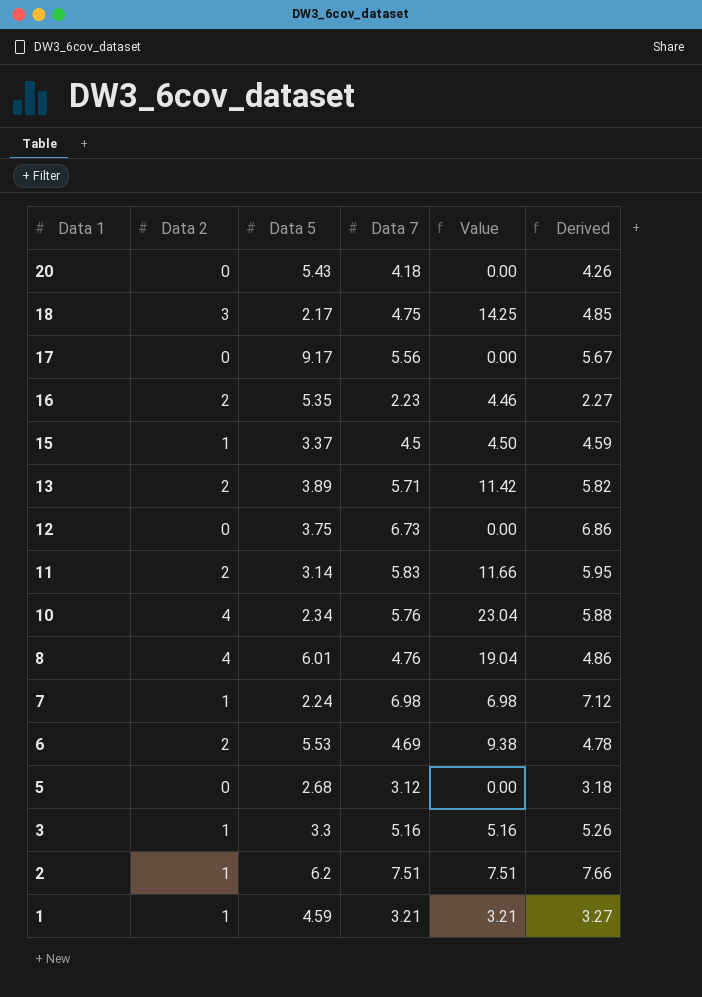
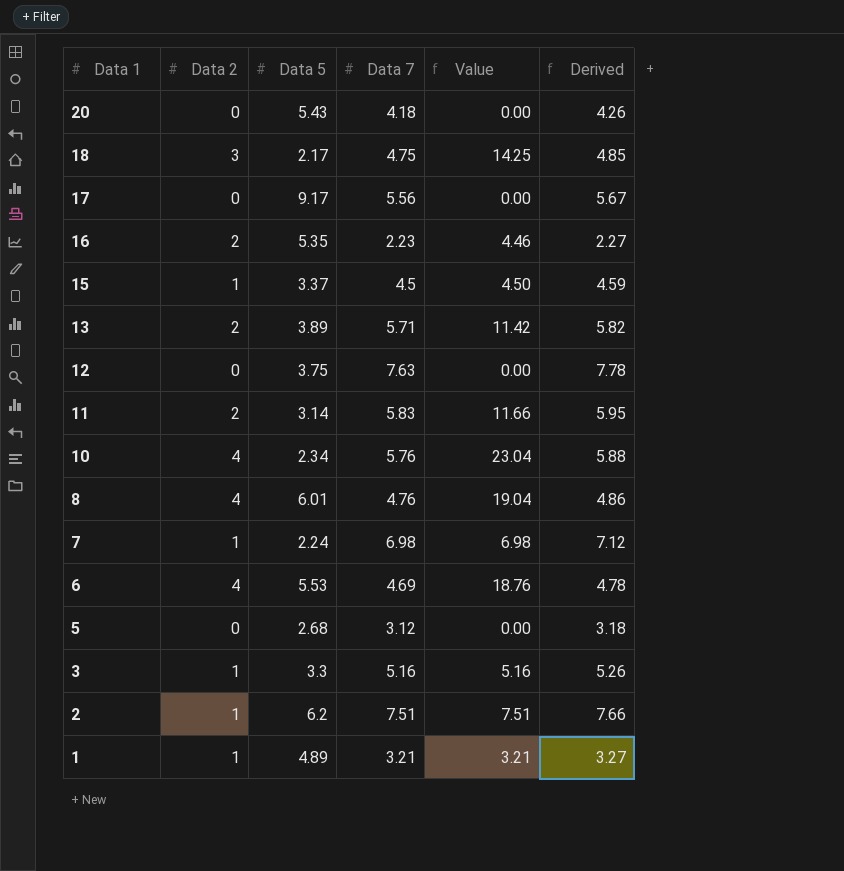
12 | Data 7: 6.73 -> 7.63
12 | Derived: 6.86 -> 7.78
6 | Data 2: 2 -> 4
6 | Value: 9.38 -> 18.76
1 | Data 5: 4.59 -> 4.89

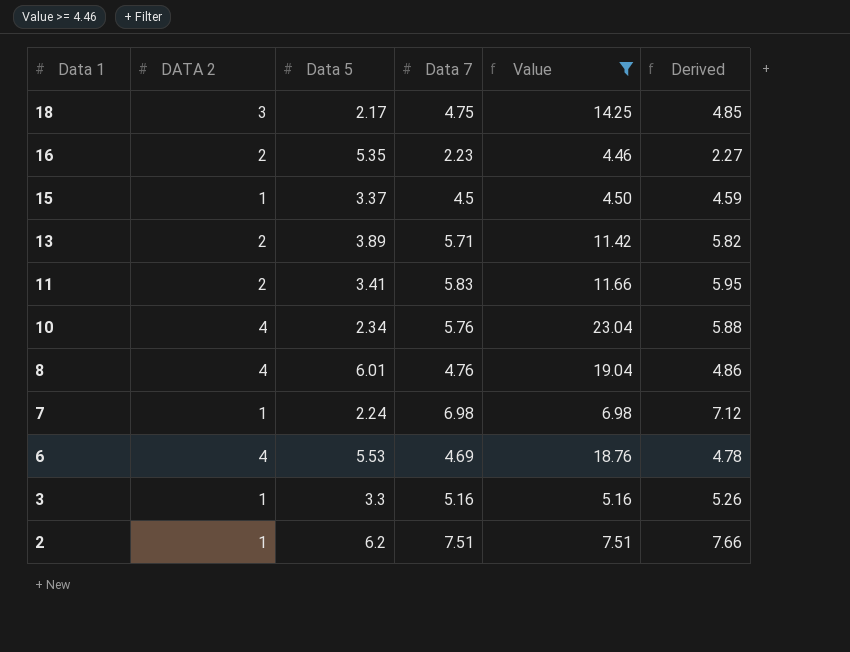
filter: none -> Value >= 4.46
column name: Data 2 -> DATA 2
11 | Data 5: 3.14 -> 3.41

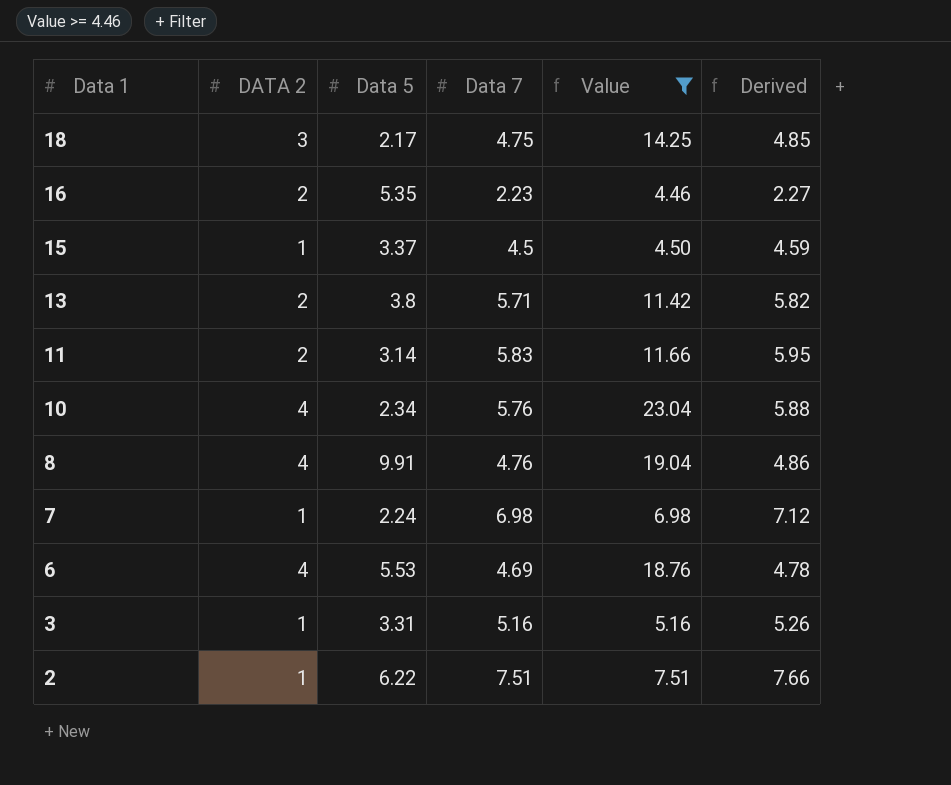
13 | Data 5: 3.89 -> 3.8
11 | Data 5: 3.41 -> 3.14
8 | Data 5: 6.01 -> 9.91
3 | Data 5: 3.3 -> 3.31
2 | Data 5: 6.2 -> 6.22

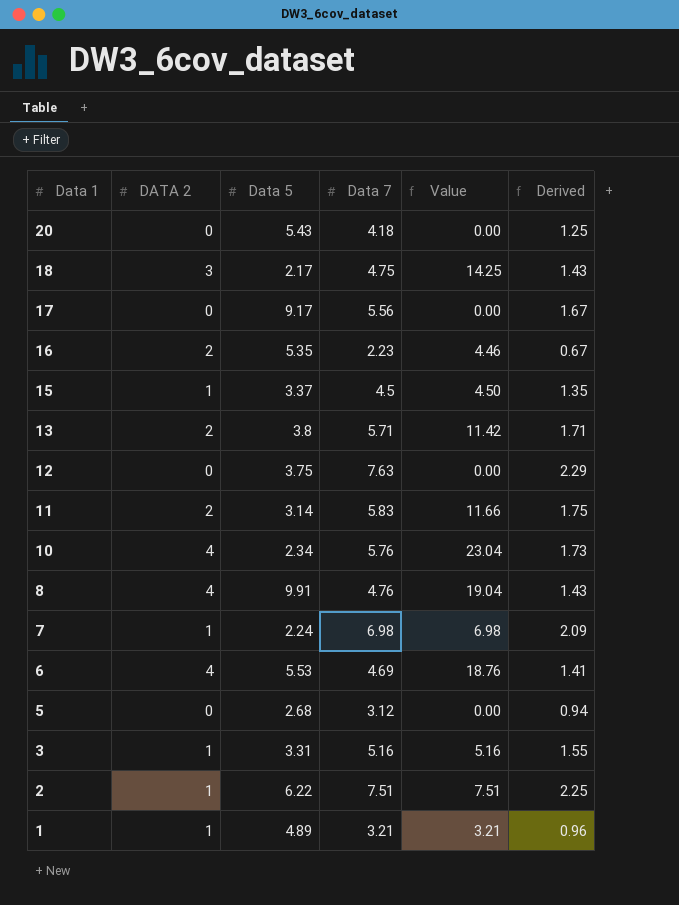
filter: Value >= 4.46 -> none
column Derived | formula: [Data 7] * 1.02 -> [Data 7] * 0.3

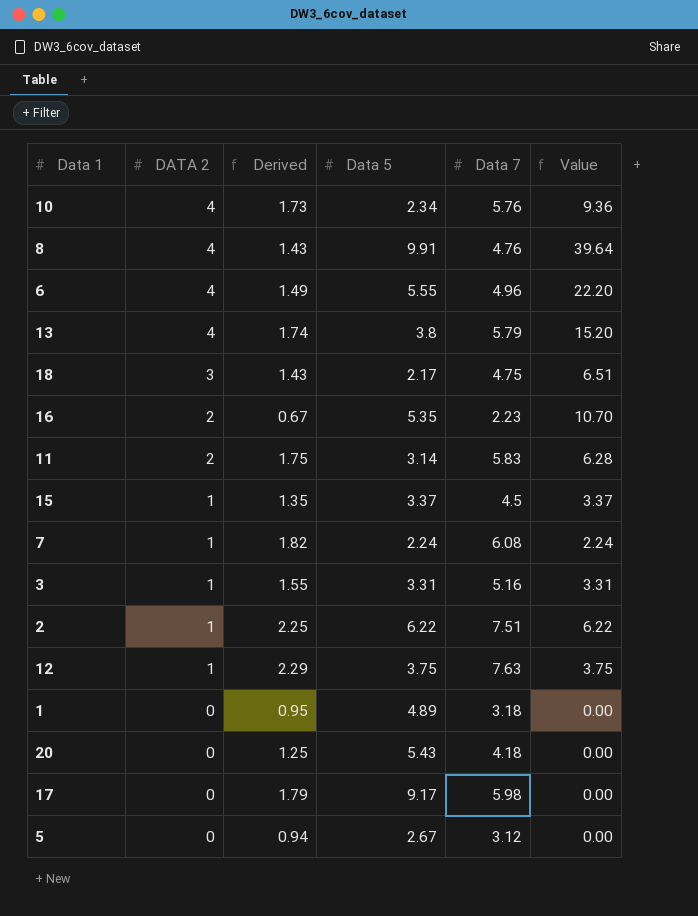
row order: Data 1 descending -> DATA 2 descending
column Derived | position: 6 -> 3
column Value | formula: [DATA 2] * [Data 7] -> [DATA 2] * [Data 5]
6 | Derived: 1.41 -> 1.49
6 | Data 5: 5.53 -> 5.55
6 | Data 7: 4.69 -> 4.96
13 | DATA 2: 2 -> 4
13 | Derived: 1.71 -> 1.74
13 | Data 7: 5.71 -> 5.79
7 | Derived: 2.09 -> 1.82
7 | Data 7: 6.98 -> 6.08
12 | DATA 2: 0 -> 1
1 | DATA 2: 1 -> 0
1 | Derived: 0.96 -> 0.95
1 | Data 7: 3.21 -> 3.18
17 | Derived: 1.67 -> 1.79
17 | Data 7: 5.56 -> 5.98
5 | Data 5: 2.68 -> 2.67

